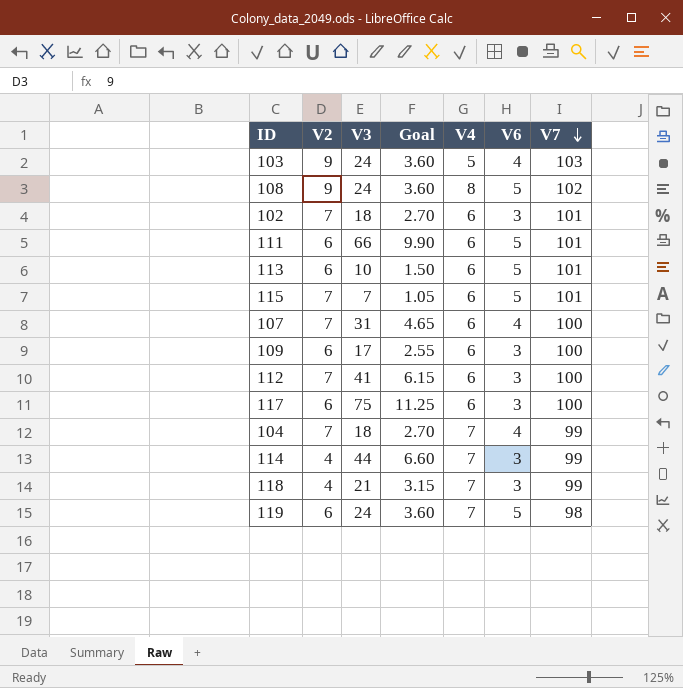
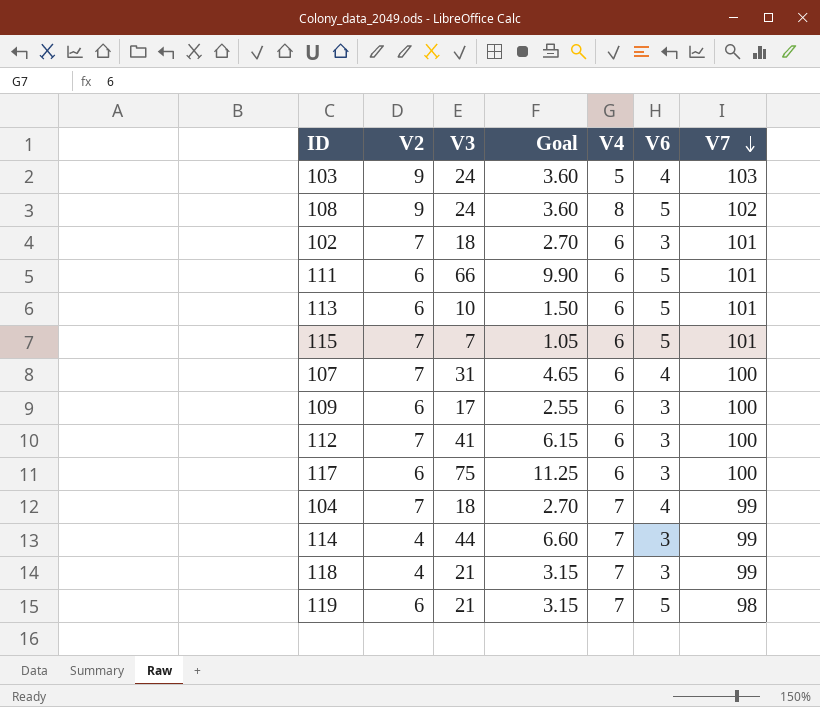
119 | V3: 24 -> 21
119 | Goal: 3.60 -> 3.15

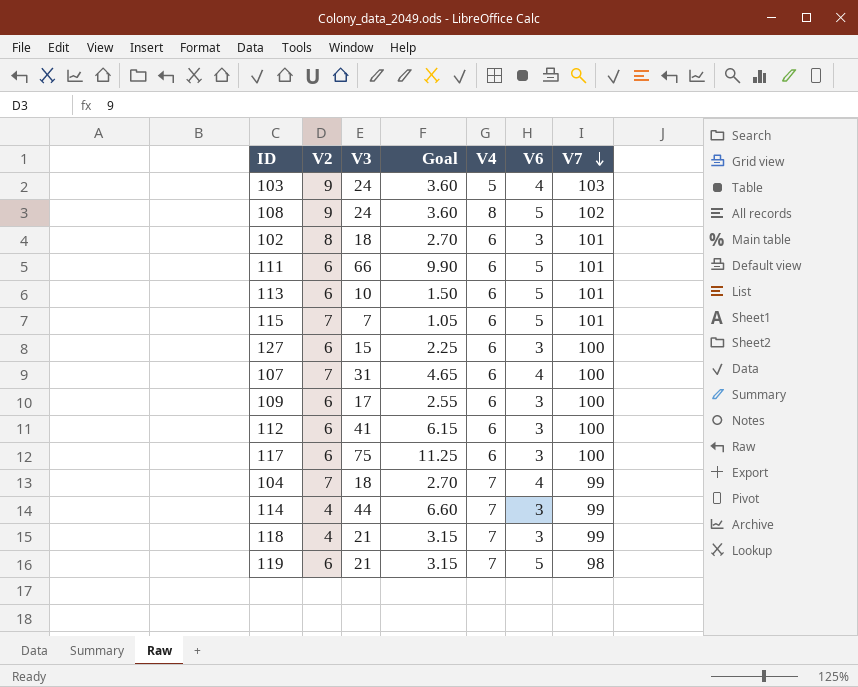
102 | V2: 7 -> 8
row 127: none -> 6 | 15 | 2.25 | 6 | 3 | 100
112 | V2: 7 -> 6

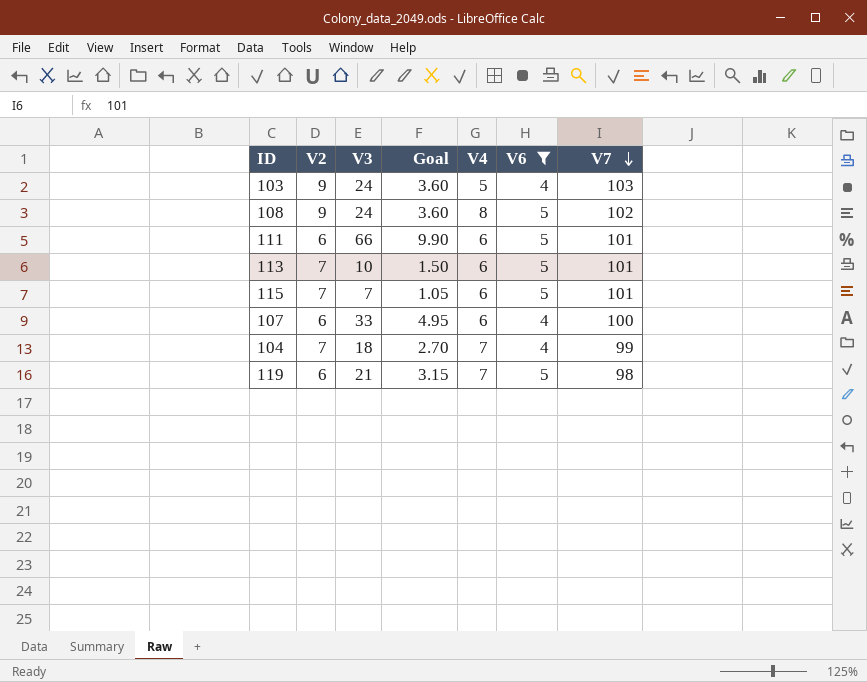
filter: none -> V6 != 3
113 | V2: 6 -> 7
107 | V2: 7 -> 6
107 | V3: 31 -> 33
107 | Goal: 4.65 -> 4.95

